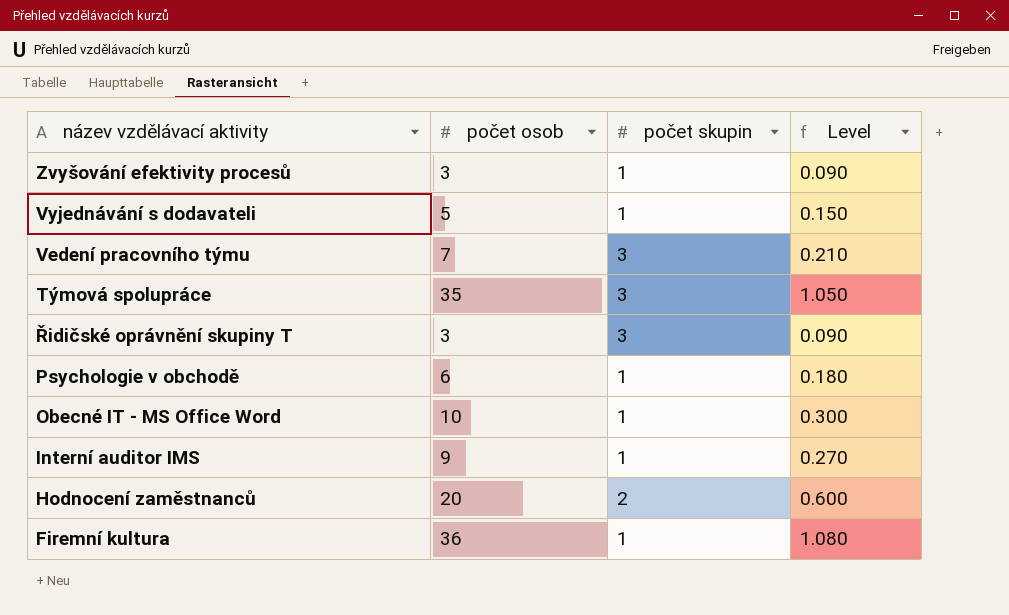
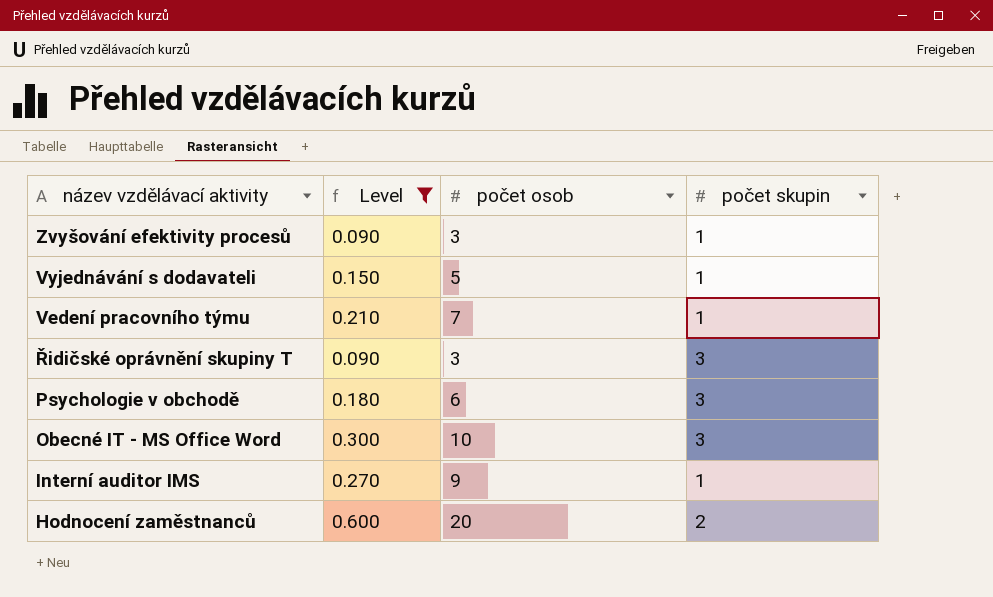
filter: none -> Level <= 0.600
column Level | position: 4 -> 2
Vedení pracovního týmu | počet skupin: 3 -> 1
Psychologie v obchodě | počet skupin: 1 -> 3
Obecné IT - MS Office Word | počet skupin: 1 -> 3

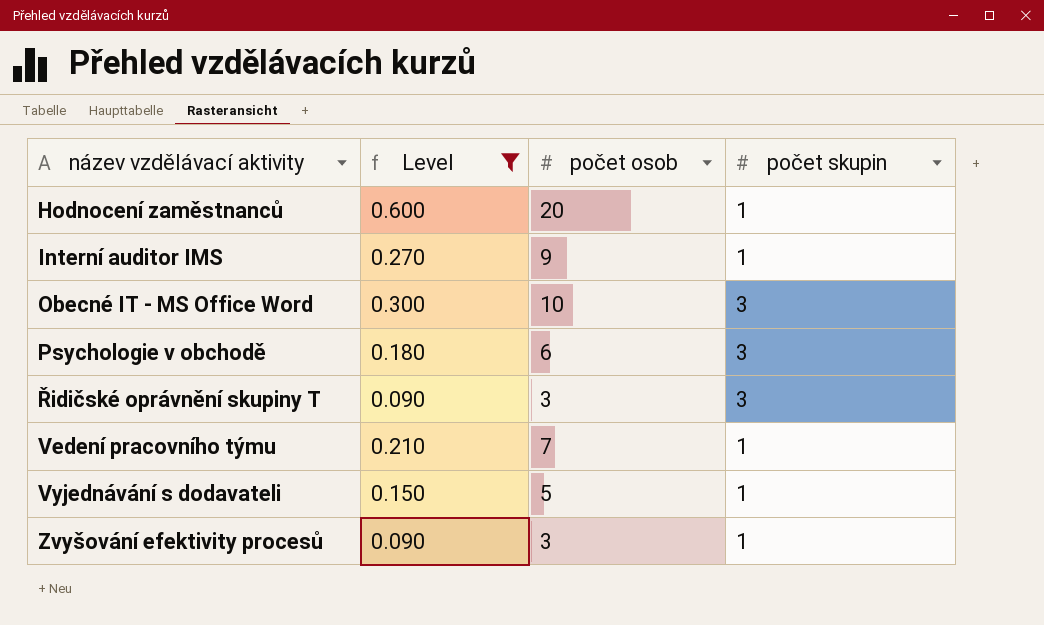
row order: název vzdělávací aktivity descending -> název vzdělávací aktivity ascending
Hodnocení zaměstnanců | počet skupin: 2 -> 1

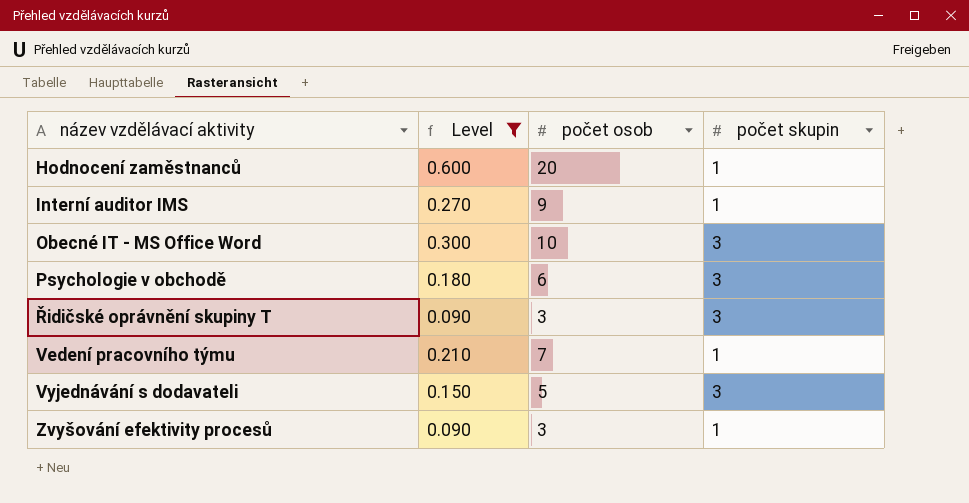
Vyjednávání s dodavateli | počet skupin: 1 -> 3

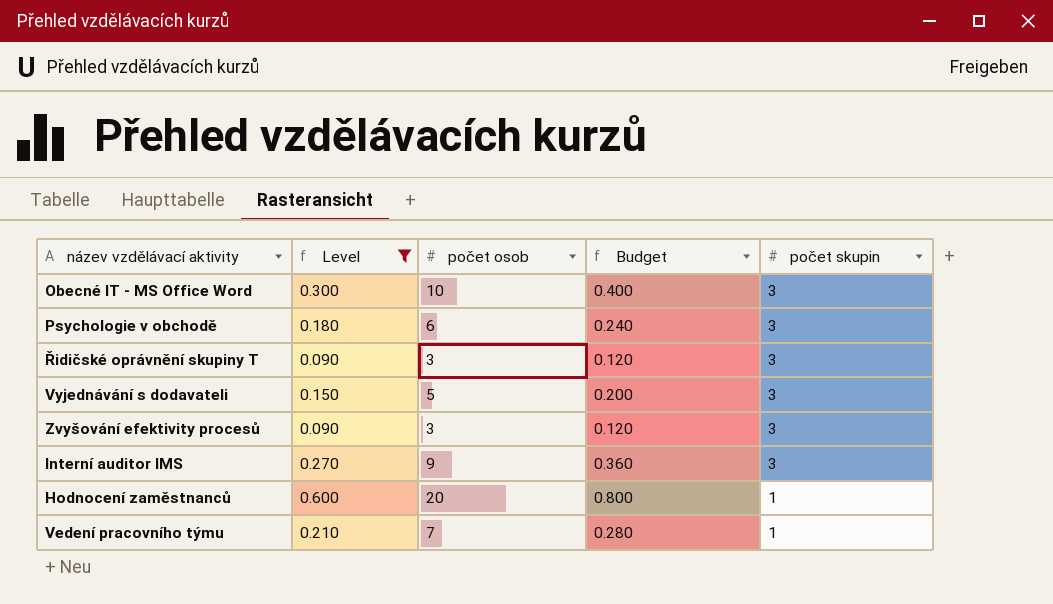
row order: název vzdělávací aktivity ascending -> počet skupin descending
column Budget | formula: none -> [počet osob] * 0.04
Zvyšování efektivity procesů | počet skupin: 1 -> 3
Interní auditor IMS | počet skupin: 1 -> 3

